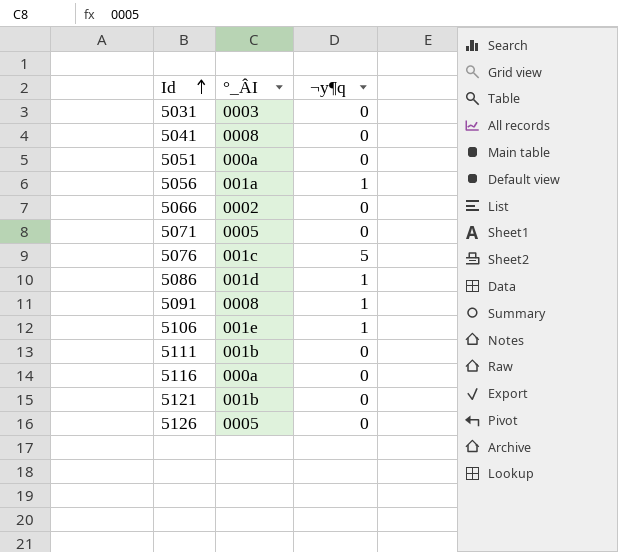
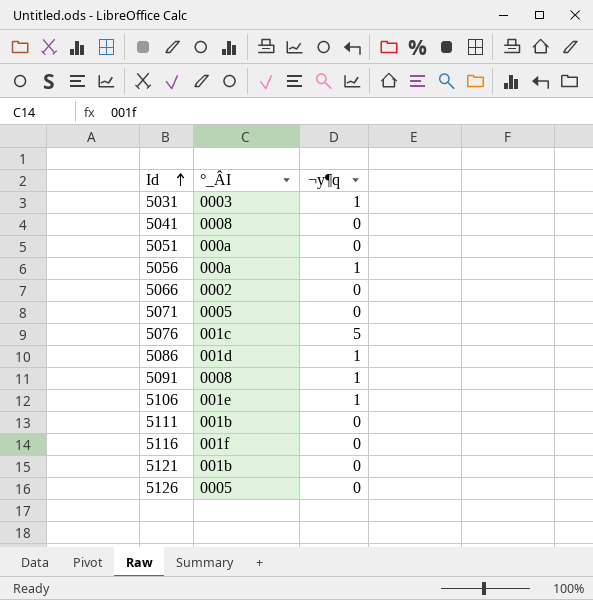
5031 | ¬y¶q: 0 -> 1
5056 | °_ÂI: 001a -> 000a
5116 | °_ÂI: 000a -> 001f

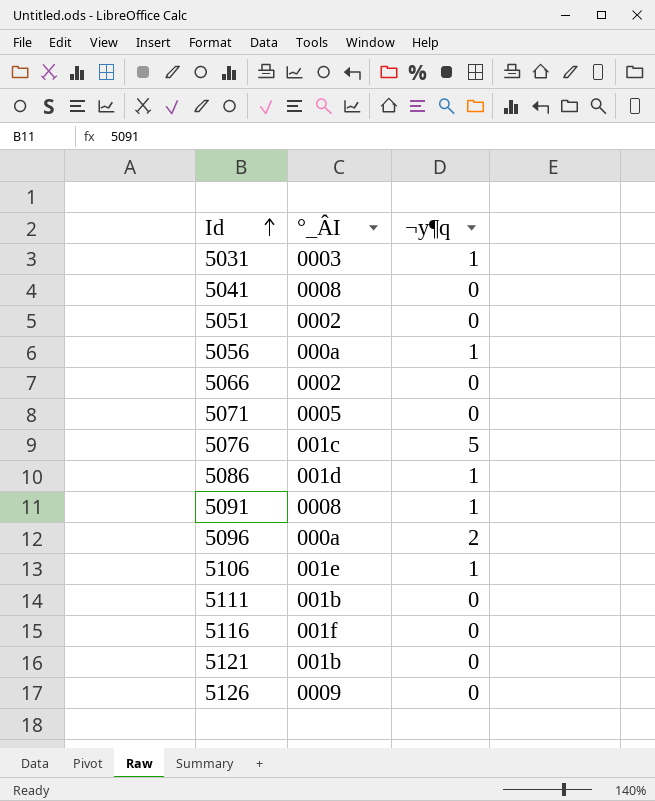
5051 | °_ÂI: 000a -> 0002
row 5096: none -> 000a | 2
5126 | °_ÂI: 0005 -> 0009

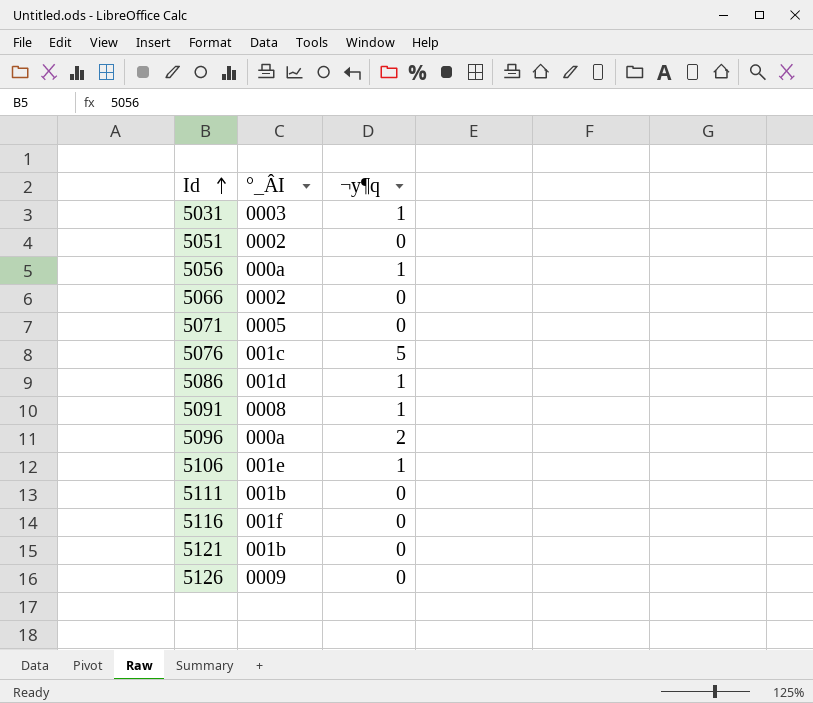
row 5041: 0008 | 0 -> none

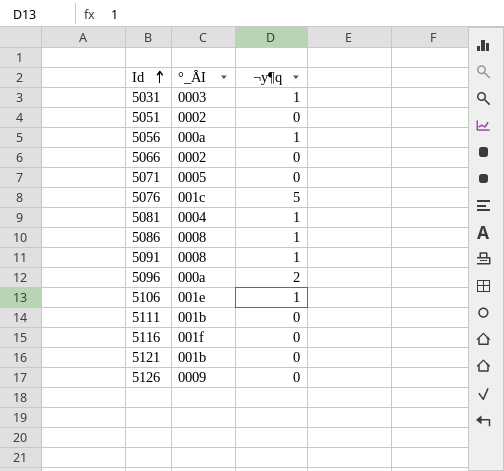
row 5081: none -> 0004 | 1
5086 | °_ÂI: 001d -> 0008

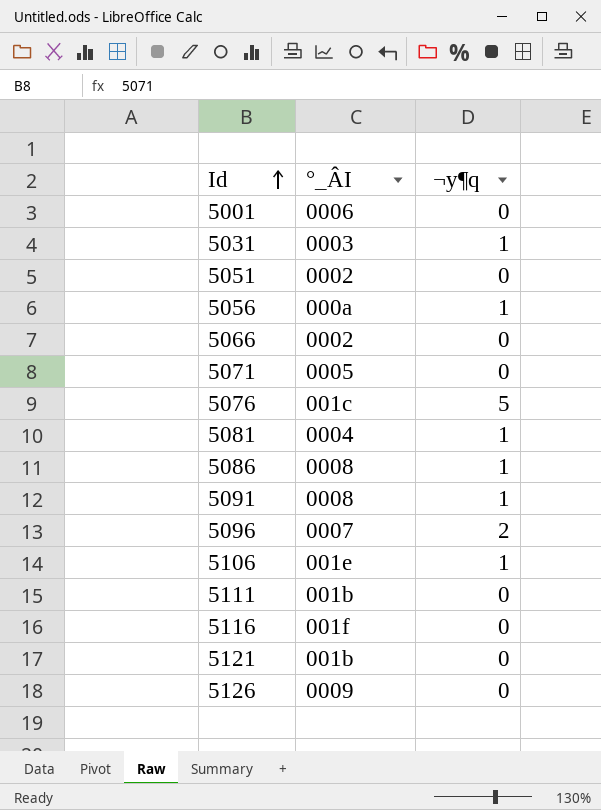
row 5001: none -> 0006 | 0
5096 | °_ÂI: 000a -> 0007

